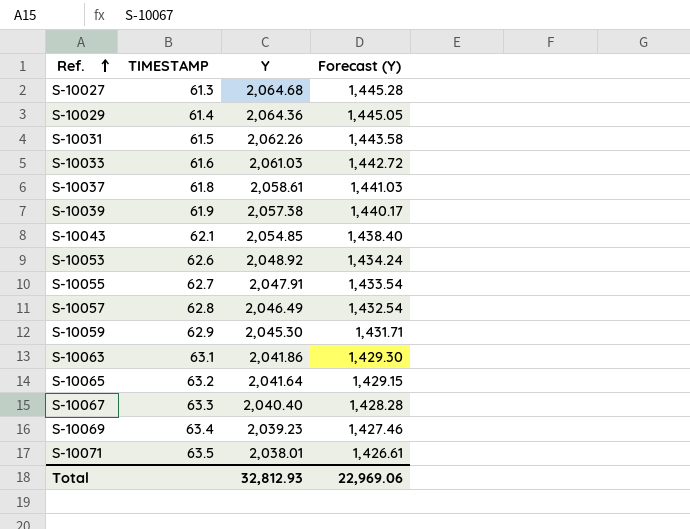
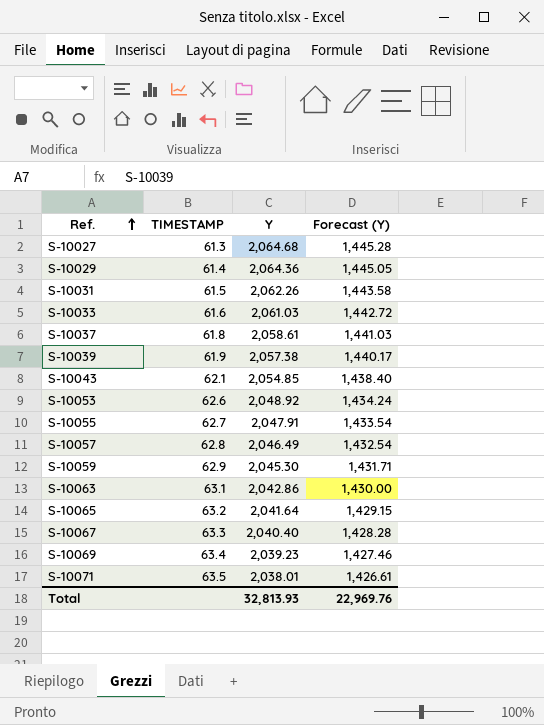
S-10063 | Y: 2,041.86 -> 2,042.86
S-10063 | Forecast (Y): 1,429.30 -> 1,430.00
Total | Y: 32,812.93 -> 32,813.93
Total | Forecast (Y): 22,969.06 -> 22,969.76

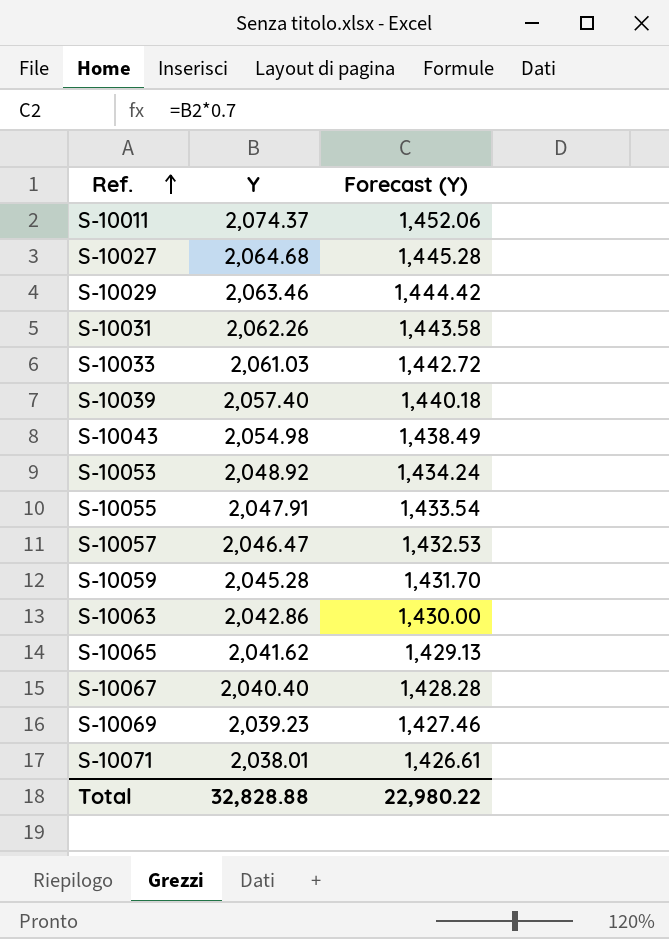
column TIMESTAMP | position: 2 -> none
row S-10037: 61.8 | 2,058.61 | 1,441.03 -> none
row S-10011: none -> 2,074.37 | 1,452.06
S-10029 | Y: 2,064.36 -> 2,063.46
S-10029 | Forecast (Y): 1,445.05 -> 1,444.42
S-10039 | Y: 2,057.38 -> 2,057.40
S-10039 | Forecast (Y): 1,440.17 -> 1,440.18
S-10043 | Y: 2,054.85 -> 2,054.98
S-10043 | Forecast (Y): 1,438.40 -> 1,438.49
S-10057 | Y: 2,046.49 -> 2,046.47
S-10057 | Forecast (Y): 1,432.54 -> 1,432.53
S-10059 | Y: 2,045.30 -> 2,045.28
S-10059 | Forecast (Y): 1,431.71 -> 1,431.70
S-10065 | Y: 2,041.64 -> 2,041.62
S-10065 | Forecast (Y): 1,429.15 -> 1,429.13
Total | Y: 32,813.93 -> 32,828.88
Total | Forecast (Y): 22,969.76 -> 22,980.22

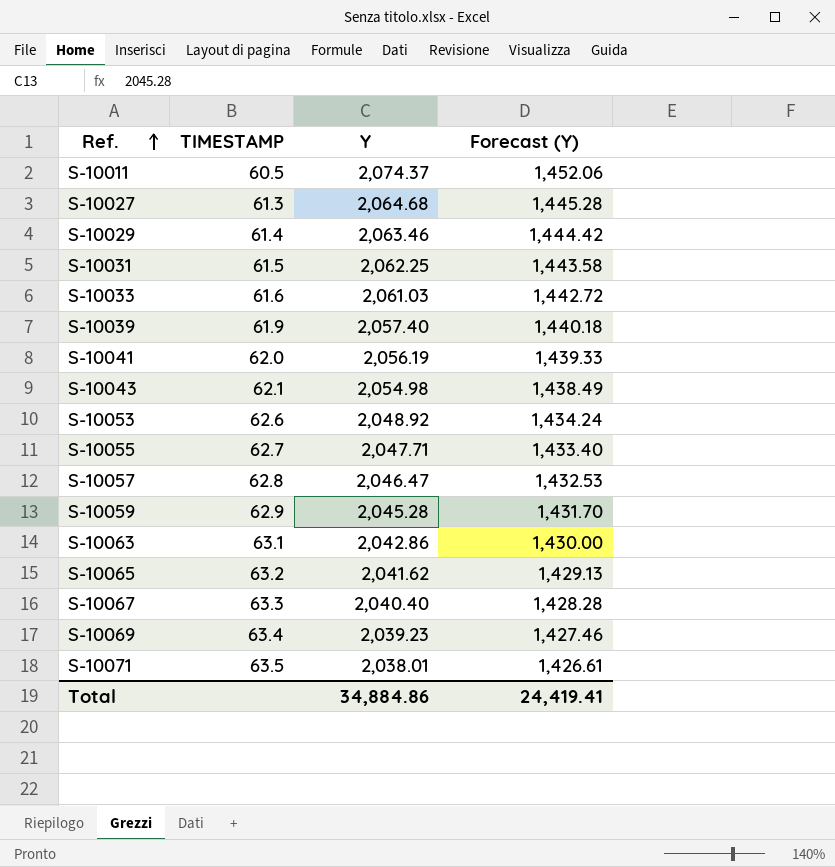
column TIMESTAMP | position: none -> 2
S-10031 | Y: 2,062.26 -> 2,062.25
row S-10041: none -> 62.0 | 2,056.19 | 1,439.33
S-10055 | Y: 2,047.91 -> 2,047.71
S-10055 | Forecast (Y): 1,433.54 -> 1,433.40
Total | Y: 32,828.88 -> 34,884.86
Total | Forecast (Y): 22,980.22 -> 24,419.41

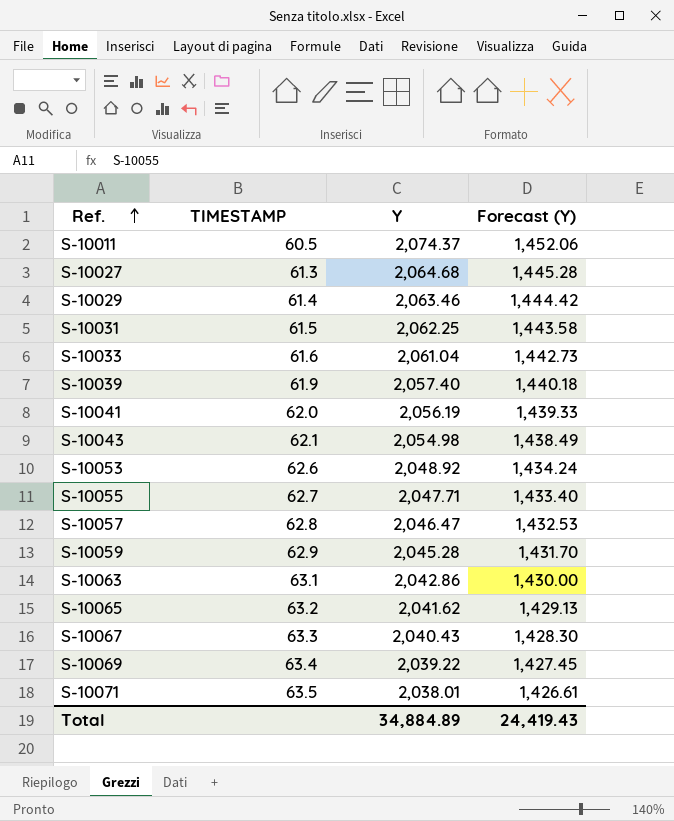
S-10033 | Y: 2,061.03 -> 2,061.04
S-10033 | Forecast (Y): 1,442.72 -> 1,442.73
S-10067 | Y: 2,040.40 -> 2,040.43
S-10067 | Forecast (Y): 1,428.28 -> 1,428.30
S-10069 | Y: 2,039.23 -> 2,039.22
S-10069 | Forecast (Y): 1,427.46 -> 1,427.45
Total | Y: 34,884.86 -> 34,884.89
Total | Forecast (Y): 24,419.41 -> 24,419.43

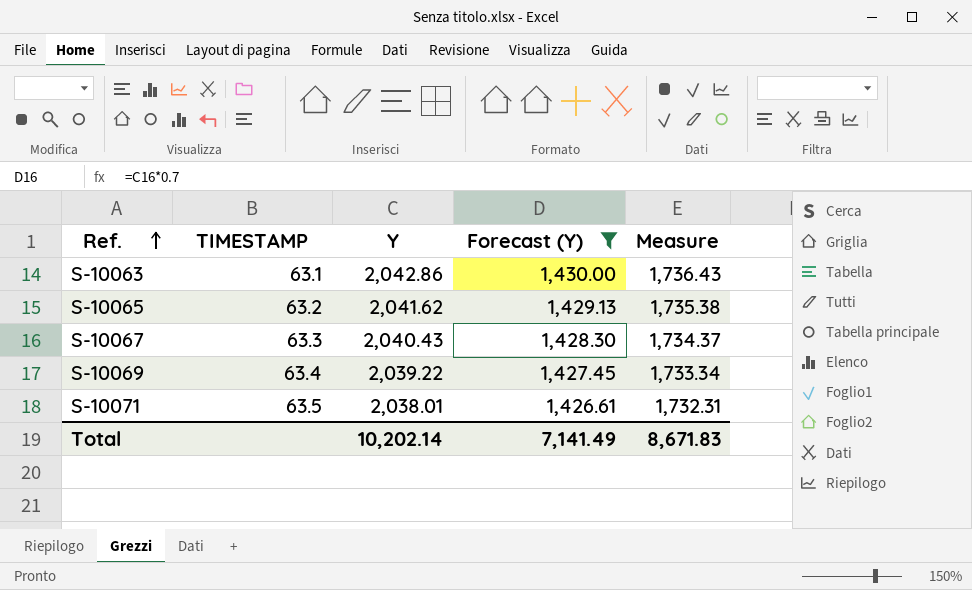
filter: none -> Forecast (Y) <= 1,430.00
column Measure | formula: none -> [Y] * 0.85
Total | Y: 34,884.89 -> 10,202.14
Total | Forecast (Y): 24,419.43 -> 7,141.49

